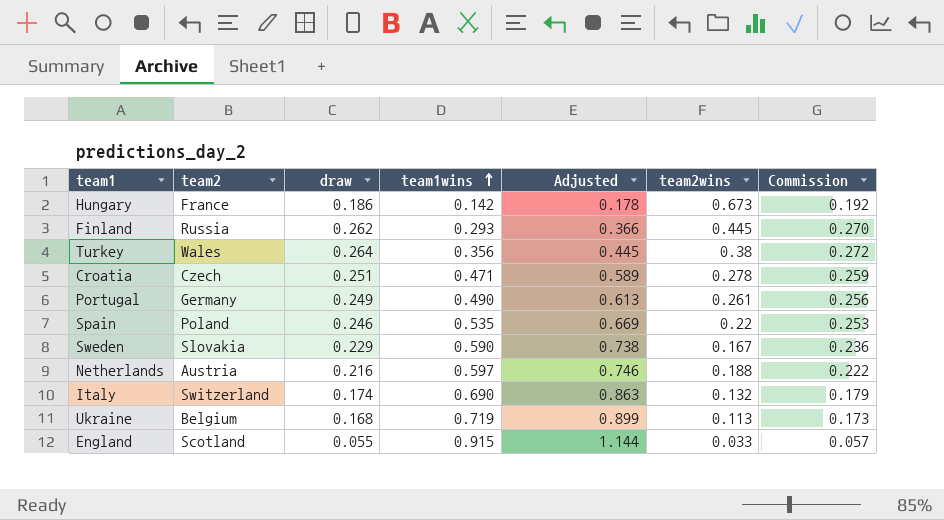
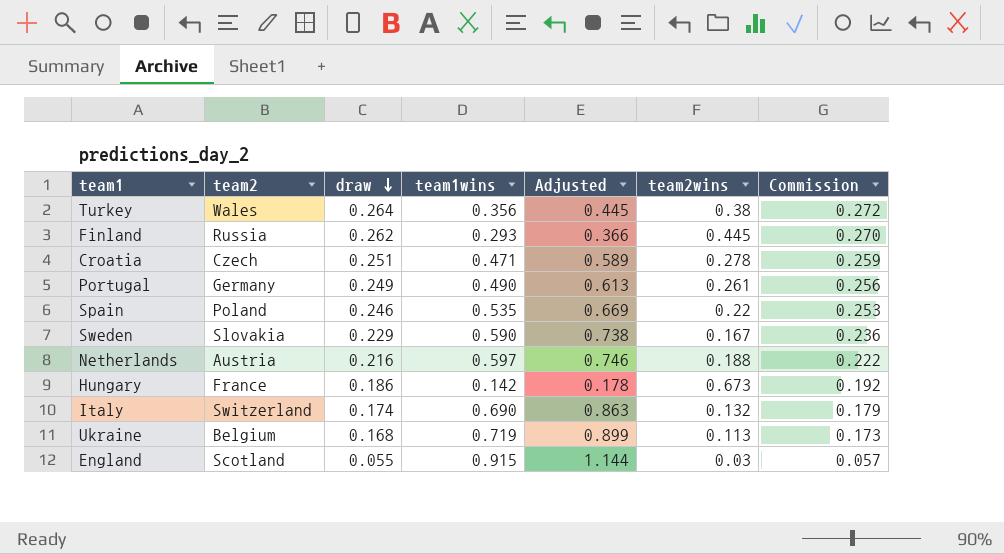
row order: team1wins ascending -> draw descending
England | team2wins: 0.033 -> 0.03

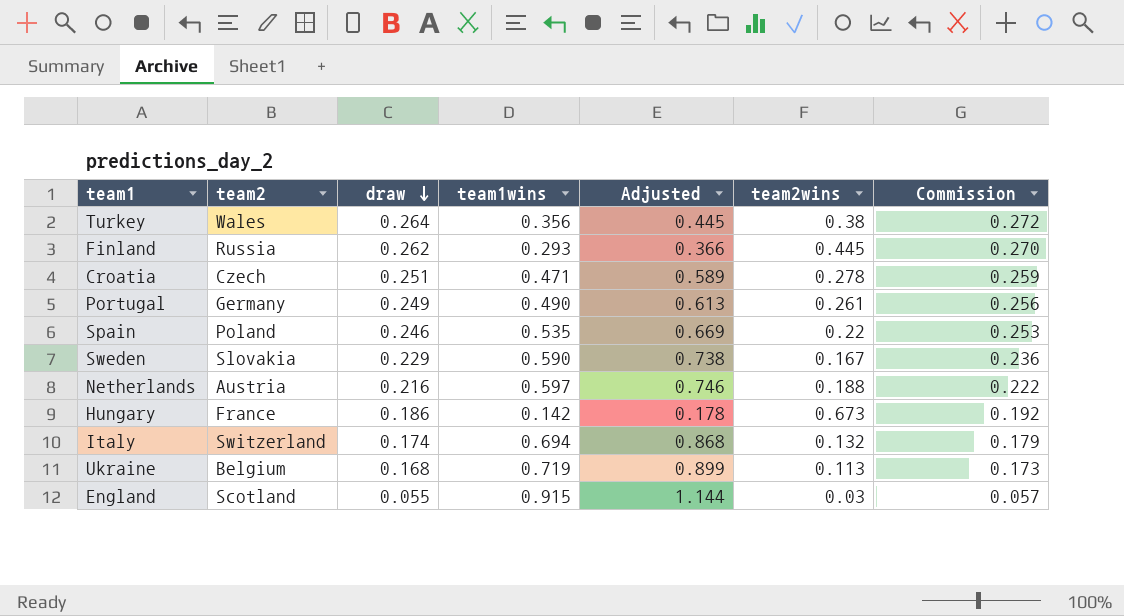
Italy | team1wins: 0.690 -> 0.694
Italy | Adjusted: 0.863 -> 0.868

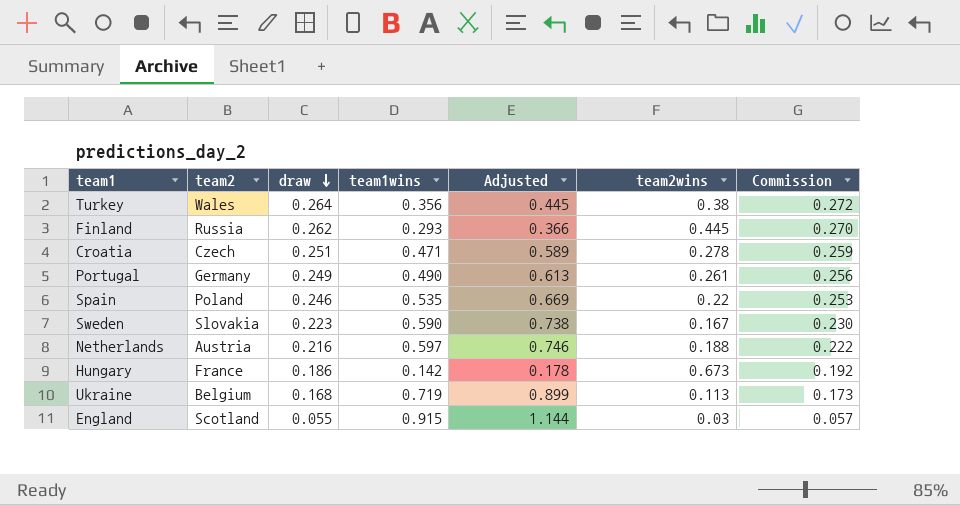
row Italy: Switzerland | 0.174 | 0.694 | 0.868 | 0.132 | 0.179 -> none
Sweden | draw: 0.229 -> 0.223
Sweden | Commission: 0.236 -> 0.230

